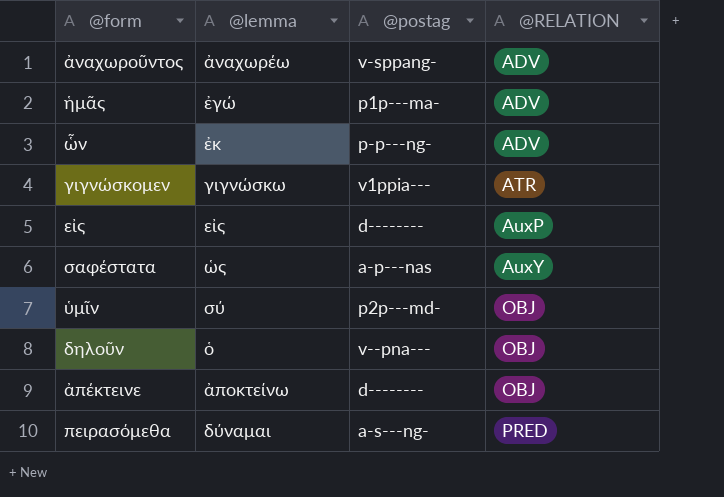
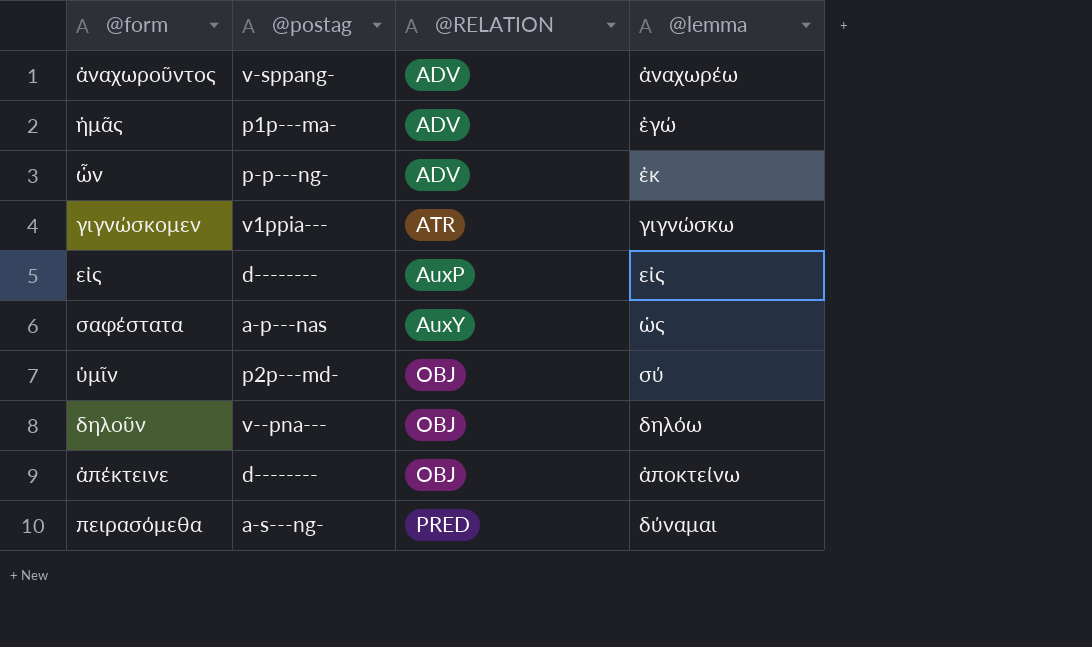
column @lemma | position: 2 -> 4
δηλοῦν | @lemma: ὁ -> δηλόω

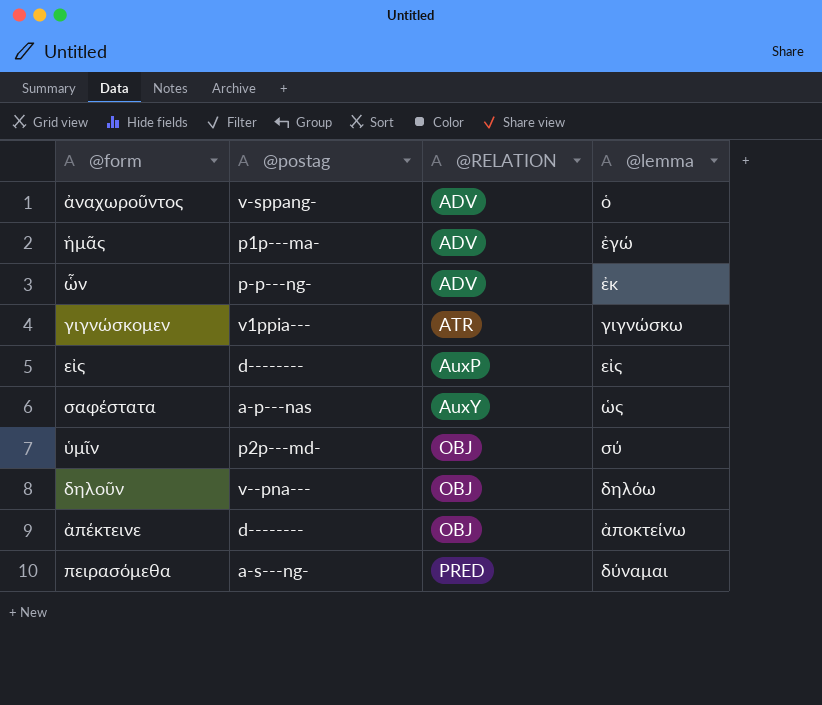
ἀναχωροῦντος | @lemma: ἀναχωρέω -> ὁ

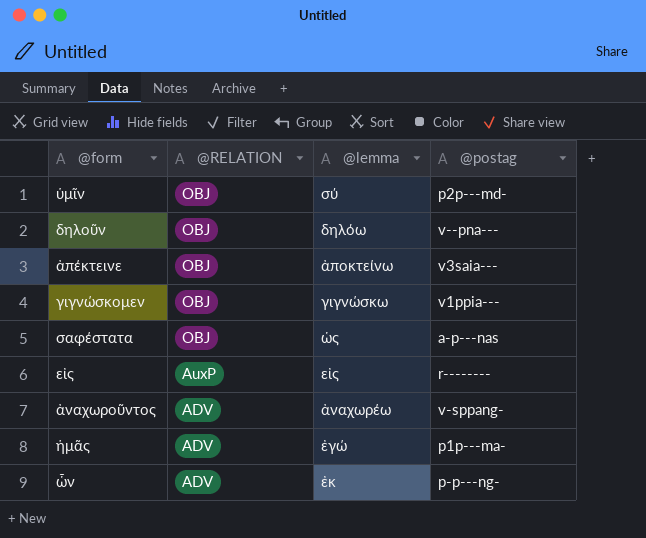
row order: @RELATION ascending -> @RELATION descending
column @postag | position: 2 -> 4
row πειρασόμεθα: a-s---ng- | PRED | δύναμαι -> none
ἀπέκτεινε | @postag: d-------- -> v3saia---
γιγνώσκομεν | @RELATION: ATR -> OBJ
σαφέστατα | @RELATION: AuxY -> OBJ
εἰς | @postag: d-------- -> r--------
ἀναχωροῦντος | @lemma: ὁ -> ἀναχωρέω

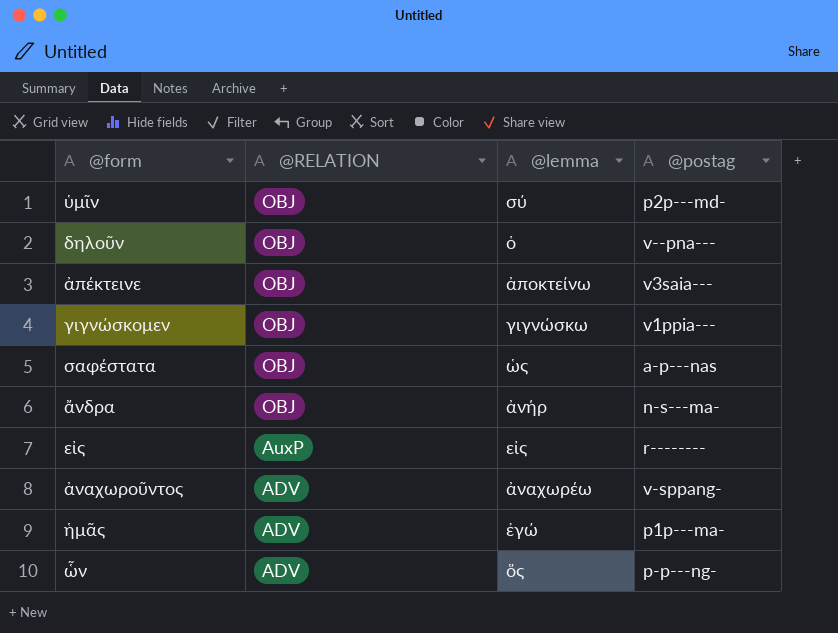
δηλοῦν | @lemma: δηλόω -> ὁ
row ἄνδρα: none -> OBJ | ἀνήρ | n-s---ma-
ὧν | @lemma: ἐκ -> ὅς

